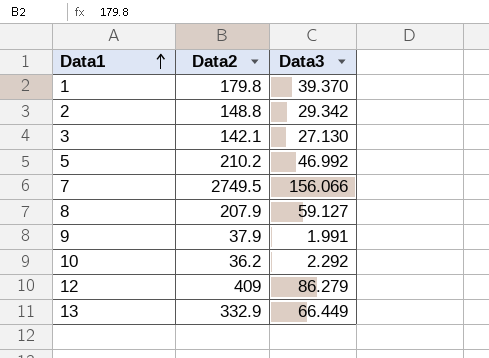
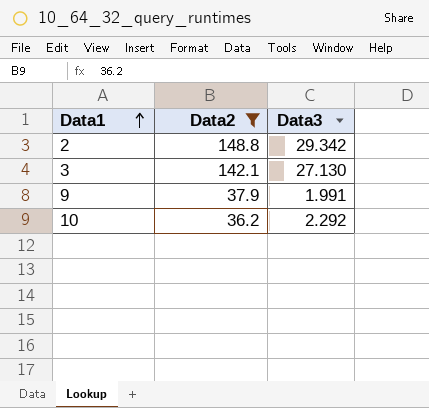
filter: none -> Data2 <= 148.8

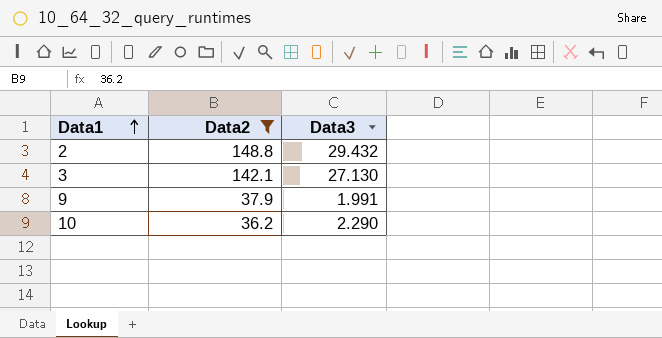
2 | Data3: 29.342 -> 29.432
10 | Data3: 2.292 -> 2.290

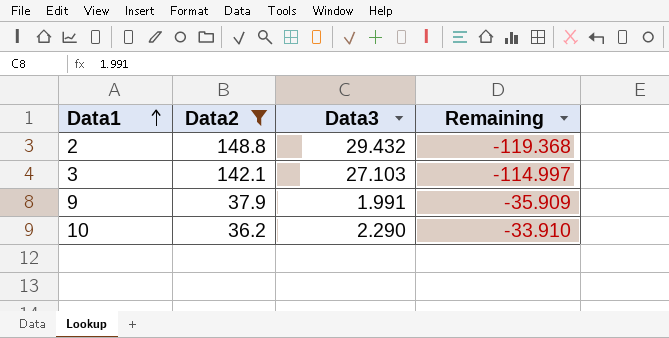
column Remaining | formula: none -> [Data3] - [Data2]
3 | Data3: 27.130 -> 27.103

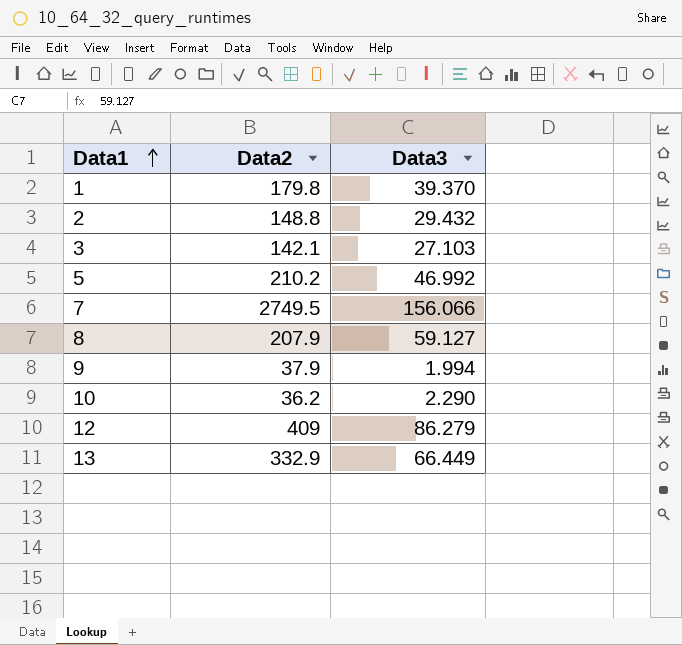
filter: Data2 <= 148.8 -> none
column Remaining | formula: [Data3] - [Data2] -> none
9 | Data3: 1.991 -> 1.994

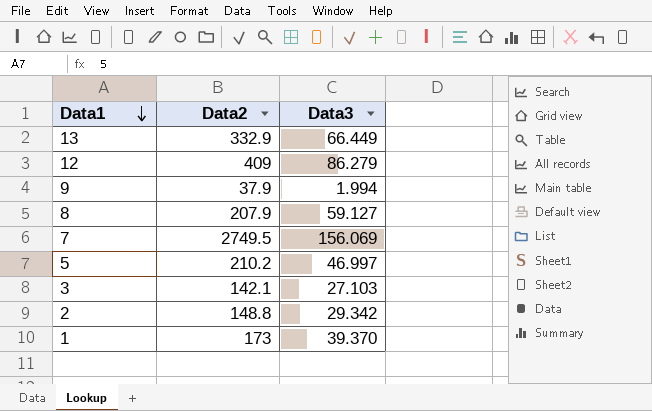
row order: Data1 ascending -> Data1 descending
row 10: 36.2 | 2.290 -> none
7 | Data3: 156.066 -> 156.069
5 | Data3: 46.992 -> 46.997
2 | Data3: 29.432 -> 29.342
1 | Data2: 179.8 -> 173

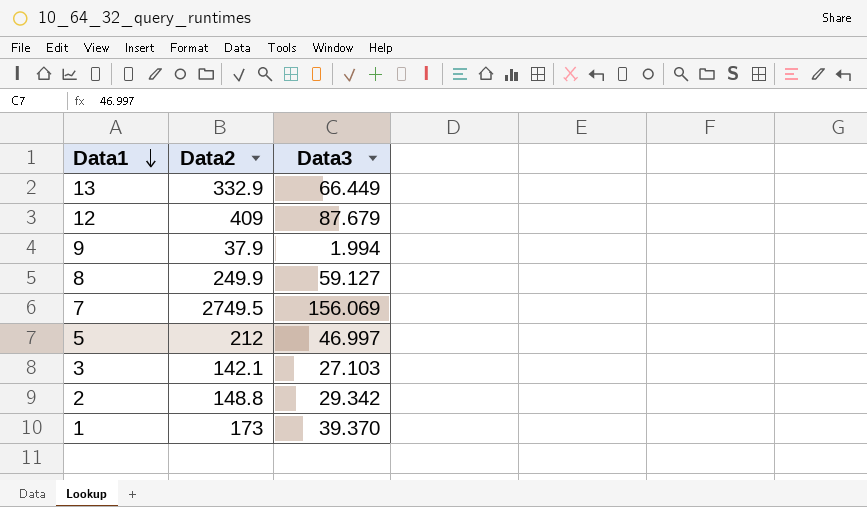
12 | Data3: 86.279 -> 87.679
8 | Data2: 207.9 -> 249.9
5 | Data2: 210.2 -> 212

